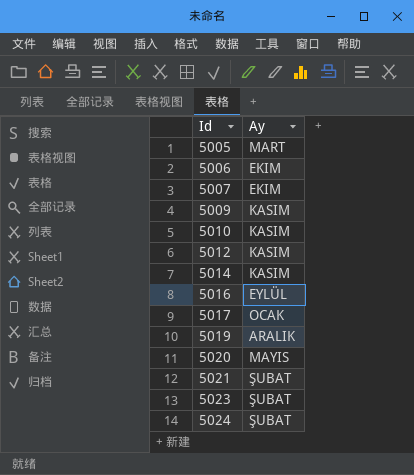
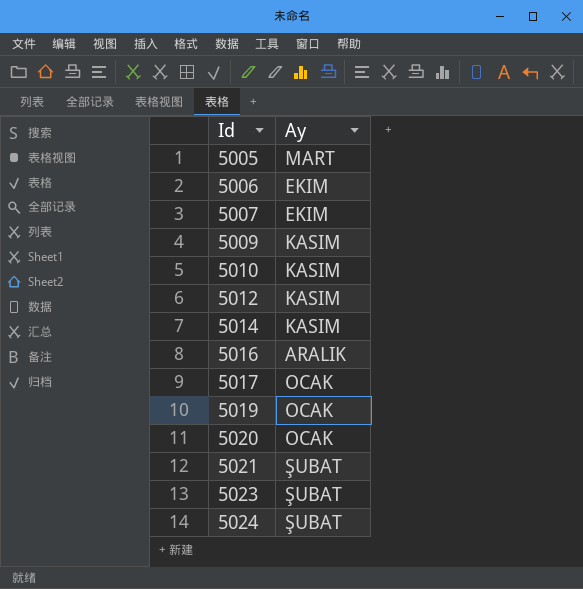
5016 | Ay: EYLÜL -> ARALIK
5019 | Ay: ARALIK -> OCAK
5020 | Ay: MAYIS -> OCAK

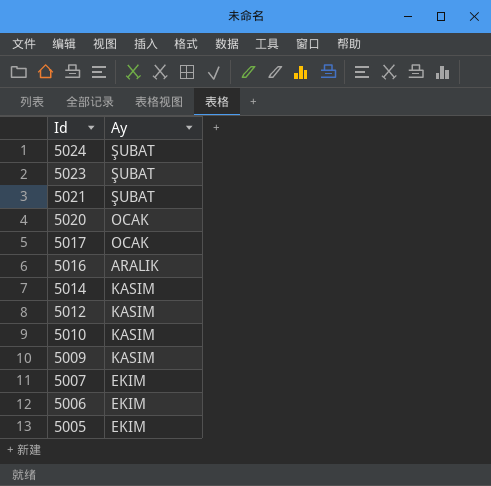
row order: Id ascending -> Id descending
row 5019: OCAK -> none
5005 | Ay: MART -> EKIM

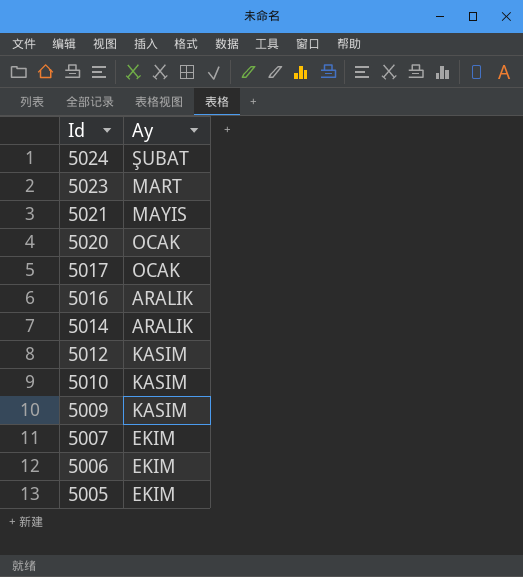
5023 | Ay: ŞUBAT -> MART
5021 | Ay: ŞUBAT -> MAYIS
5014 | Ay: KASIM -> ARALIK

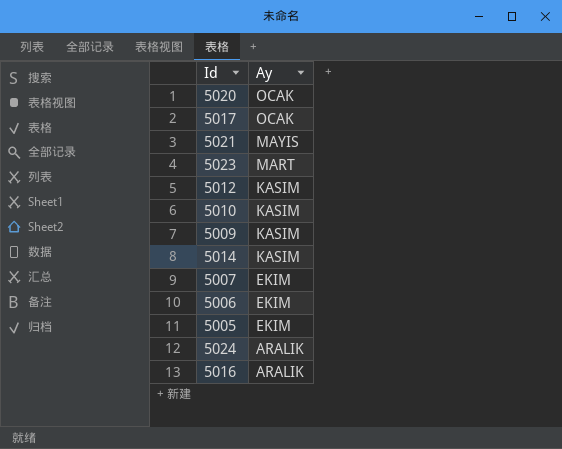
row order: Id descending -> Ay descending
5014 | Ay: ARALIK -> KASIM
5024 | Ay: ŞUBAT -> ARALIK

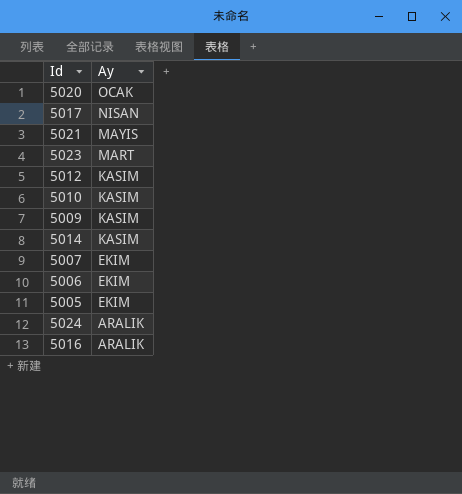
5017 | Ay: OCAK -> NISAN

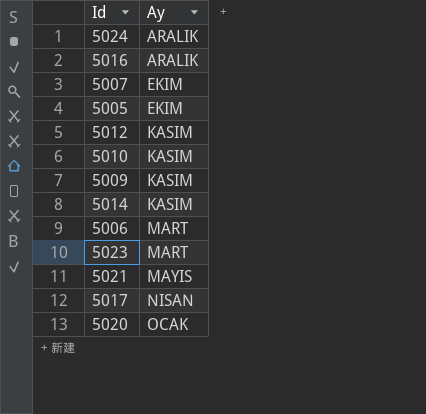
row order: Ay descending -> Ay ascending
5006 | Ay: EKIM -> MART

